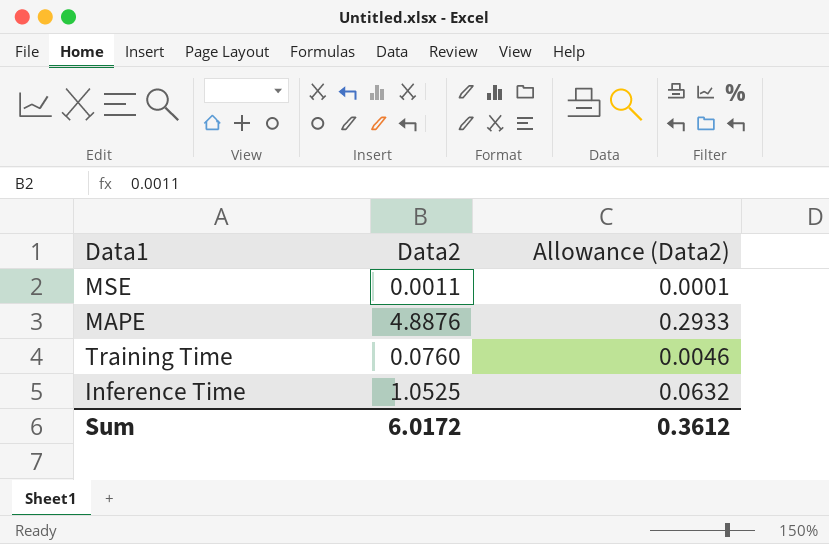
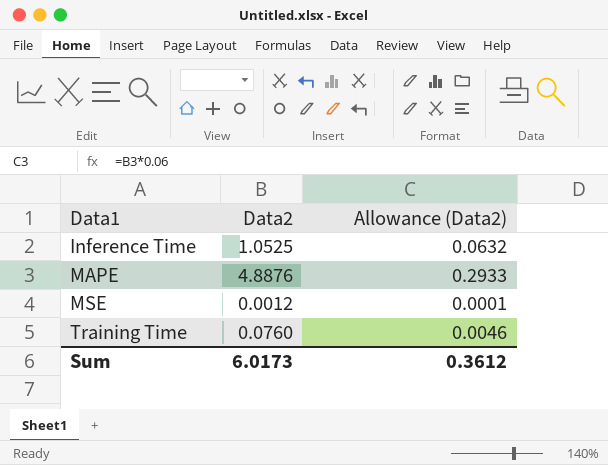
row order: none -> Data1 ascending
MSE | Data2: 0.0011 -> 0.0012
Sum | Data2: 6.0172 -> 6.0173

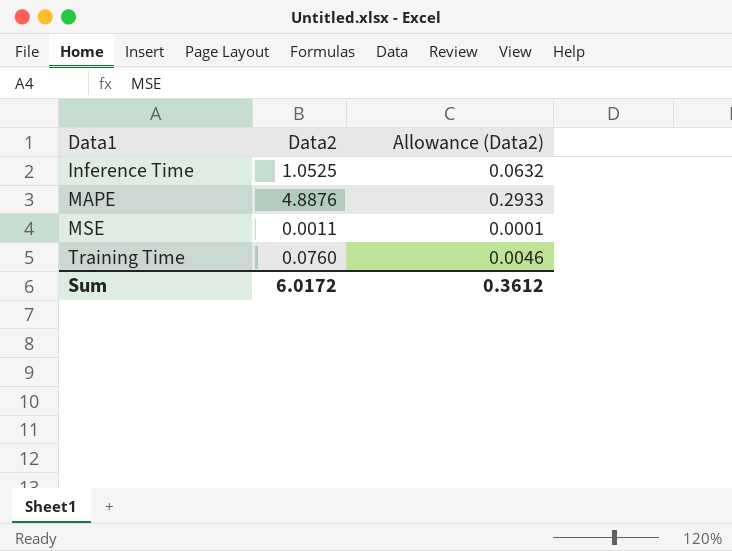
MSE | Data2: 0.0012 -> 0.0011
Sum | Data2: 6.0173 -> 6.0172

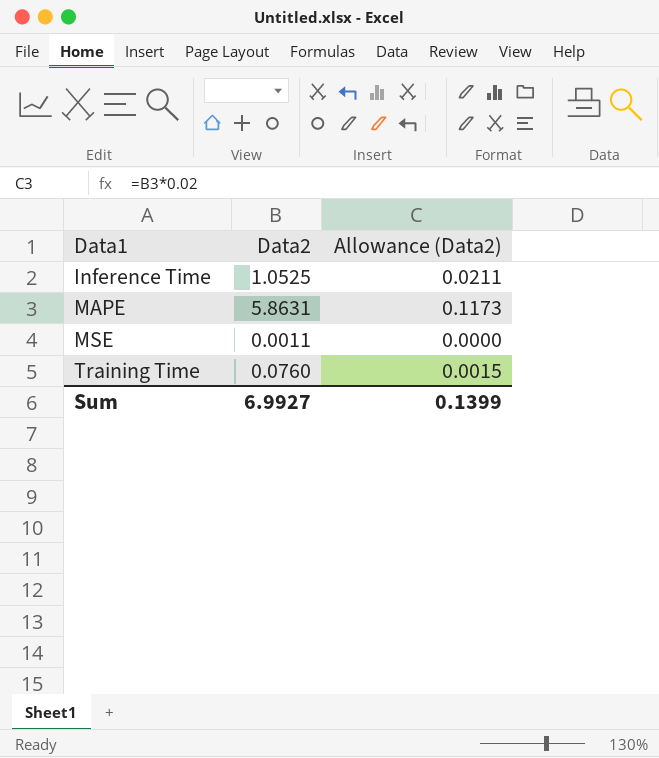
column Allowance (Data2) | formula: [Data2] * 0.06 -> [Data2] * 0.02
MAPE | Data2: 4.8876 -> 5.8631
Sum | Data2: 6.0172 -> 6.9927
Sum | Allowance (Data2): 0.3612 -> 0.1399

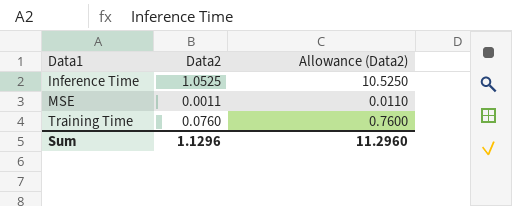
column Allowance (Data2) | formula: [Data2] * 0.02 -> [Data2] * 10
row MAPE: 5.8631 | 0.1173 -> none
Sum | Data2: 6.9927 -> 1.1296
Sum | Allowance (Data2): 0.1399 -> 11.2960

